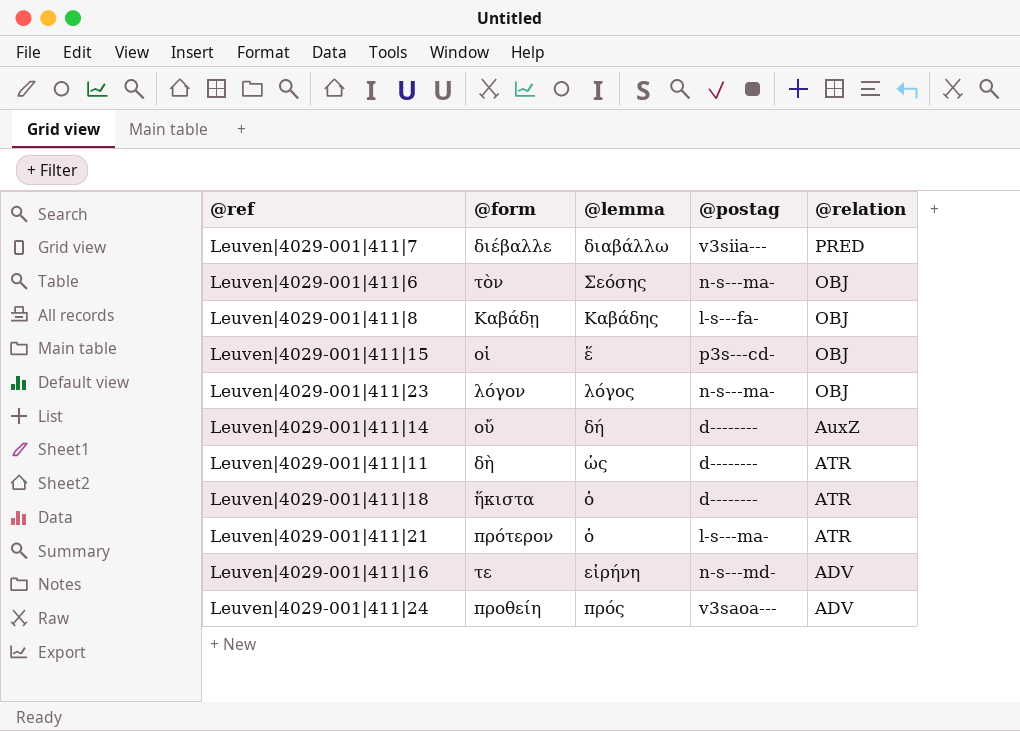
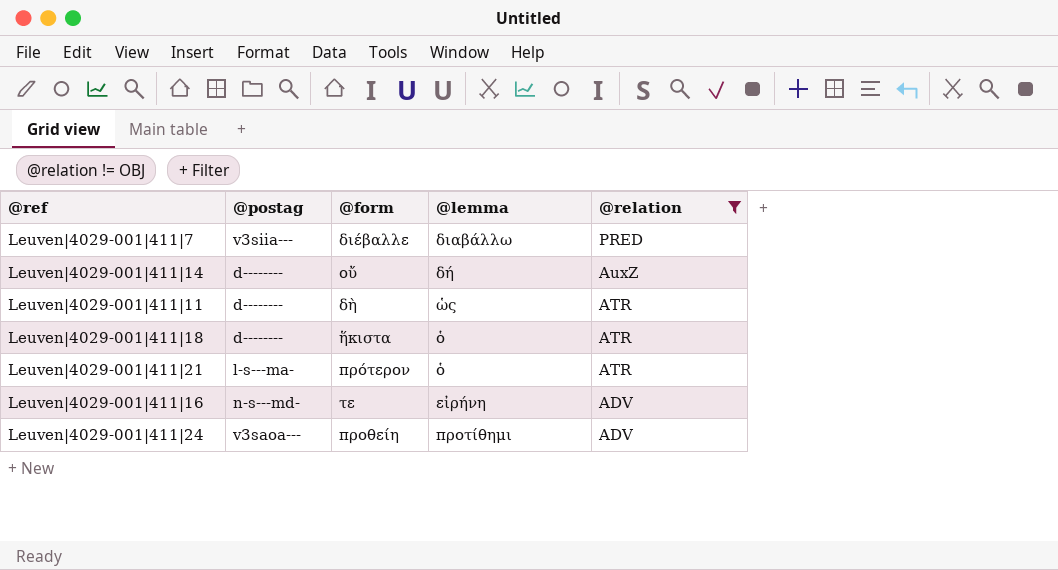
filter: none -> @relation != OBJ
column @postag | position: 4 -> 2
Leuven|4029-001|411|24 | @lemma: πρός -> προτίθημι

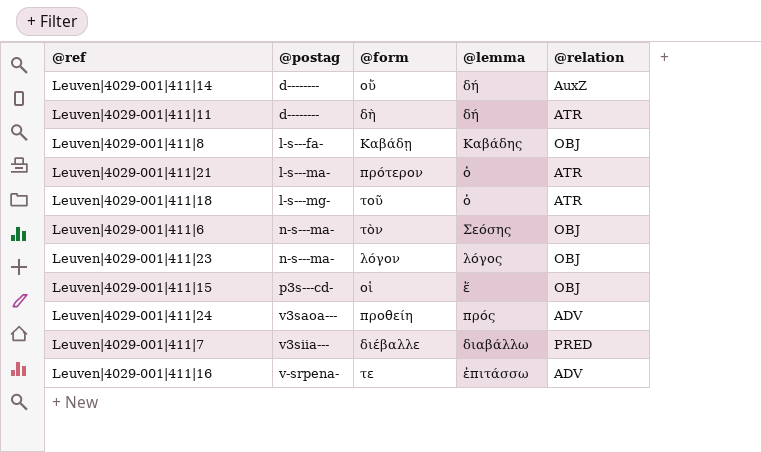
filter: @relation != OBJ -> none
row order: @relation descending -> @postag ascending
Leuven|4029-001|411|11 | @lemma: ὡς -> δή
Leuven|4029-001|411|18 | @postag: d-------- -> l-s---mg-
Leuven|4029-001|411|18 | @form: ἥκιστα -> τοῦ
Leuven|4029-001|411|24 | @lemma: προτίθημι -> πρός
Leuven|4029-001|411|16 | @postag: n-s---md- -> v-srpena-
Leuven|4029-001|411|16 | @lemma: εἰρήνη -> ἐπιτάσσω

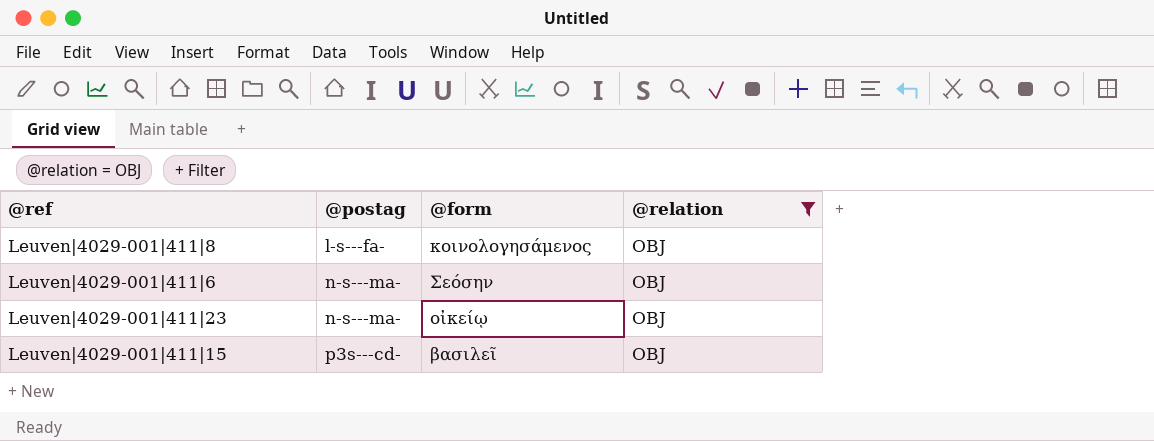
filter: none -> @relation = OBJ
column @lemma | position: 4 -> none
Leuven|4029-001|411|8 | @form: Καβάδῃ -> κοινολογησάμενος
Leuven|4029-001|411|6 | @form: τὸν -> Σεόσην
Leuven|4029-001|411|23 | @form: λόγον -> οἰκείῳ
Leuven|4029-001|411|15 | @form: οἱ -> βασιλεῖ

